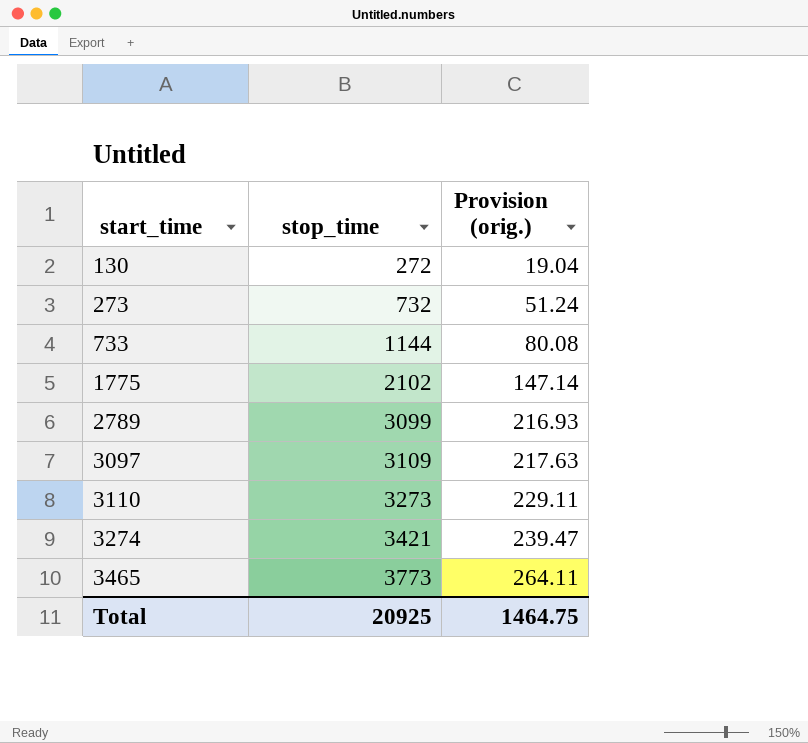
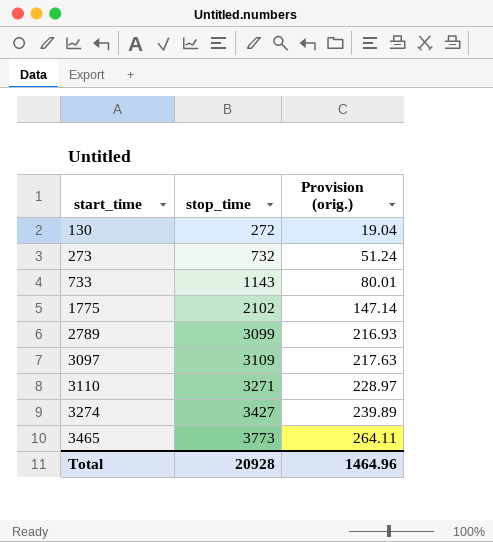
733 | stop_time: 1144 -> 1143
733 | Provision (orig.): 80.08 -> 80.01
3110 | stop_time: 3273 -> 3271
3110 | Provision (orig.): 229.11 -> 228.97
3274 | stop_time: 3421 -> 3427
3274 | Provision (orig.): 239.47 -> 239.89
Total | stop_time: 20925 -> 20928
Total | Provision (orig.): 1464.75 -> 1464.96

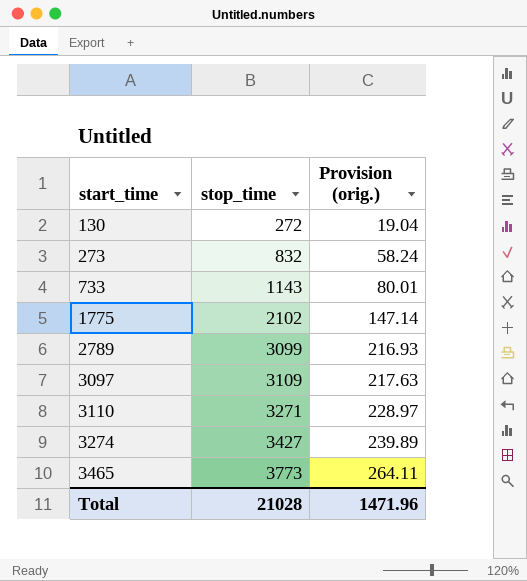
273 | stop_time: 732 -> 832
273 | Provision (orig.): 51.24 -> 58.24
Total | stop_time: 20928 -> 21028
Total | Provision (orig.): 1464.96 -> 1471.96

